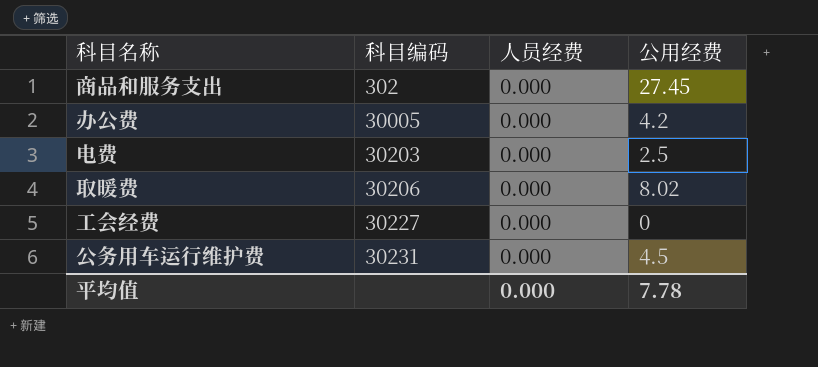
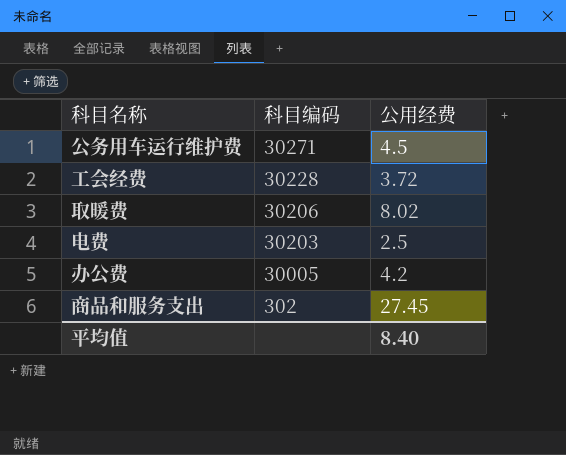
row order: 科目编码 ascending -> 科目编码 descending
column 人员经费 | position: 3 -> none
公务用车运行维护费 | 科目编码: 30231 -> 30271
工会经费 | 科目编码: 30227 -> 30228
工会经费 | 公用经费: 0 -> 3.72
平均值 | 公用经费: 7.78 -> 8.40

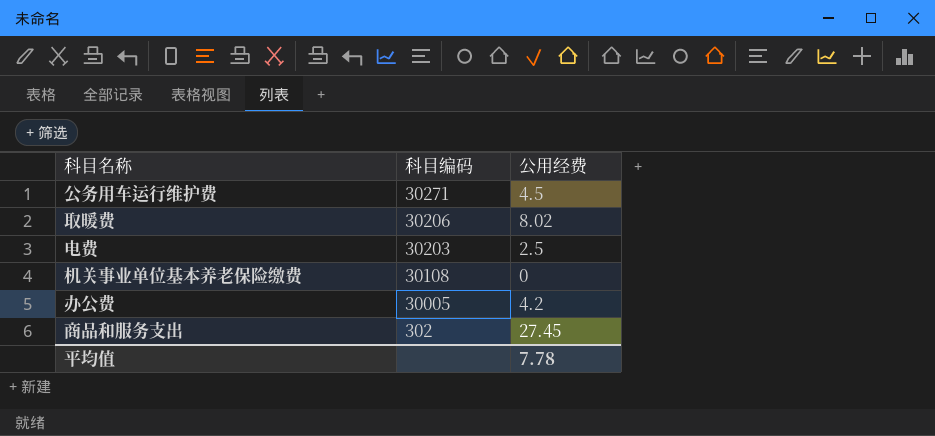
row 工会经费: 30228 | 3.72 -> none
row 机关事业单位基本养老保险缴费: none -> 30108 | 0
平均值 | 公用经费: 8.40 -> 7.78

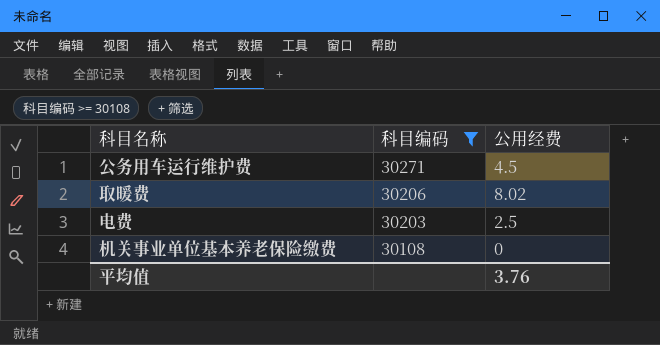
filter: none -> 科目编码 >= 30108
平均值 | 公用经费: 7.78 -> 3.76

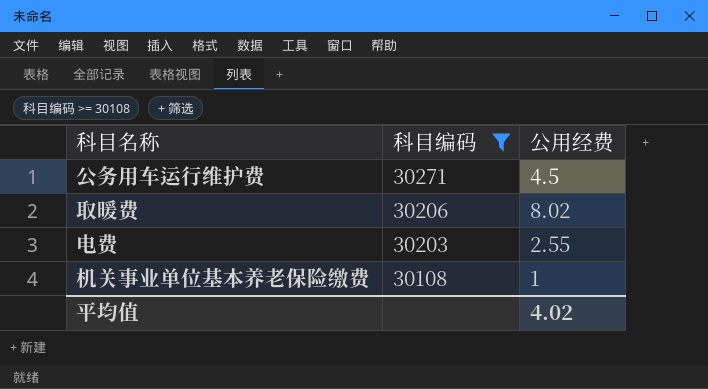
电费 | 公用经费: 2.5 -> 2.55
机关事业单位基本养老保险缴费 | 公用经费: 0 -> 1
平均值 | 公用经费: 3.76 -> 4.02

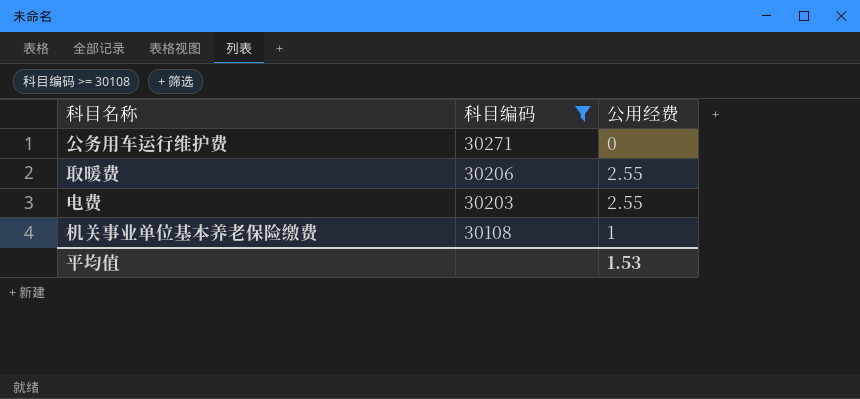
公务用车运行维护费 | 公用经费: 4.5 -> 0
取暖费 | 公用经费: 8.02 -> 2.55
平均值 | 公用经费: 4.02 -> 1.53

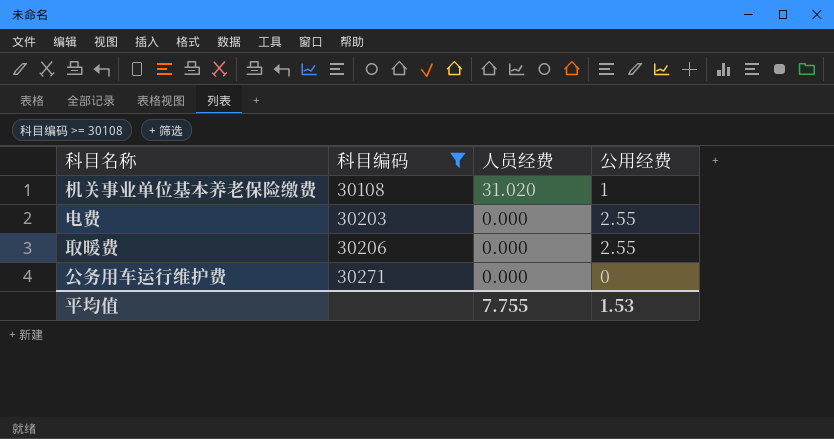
row order: 科目编码 descending -> 科目编码 ascending
column 人员经费 | position: none -> 3

